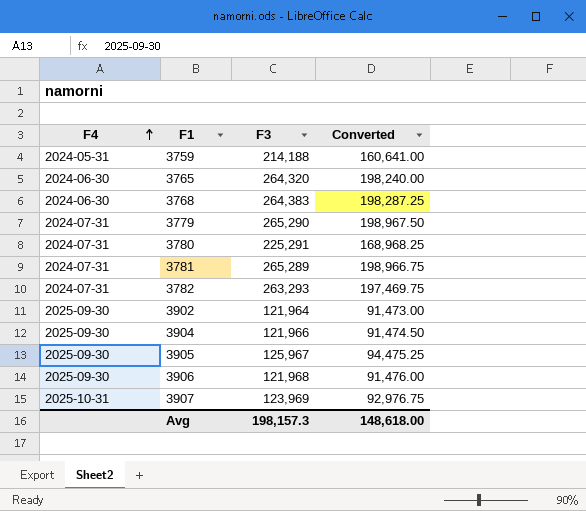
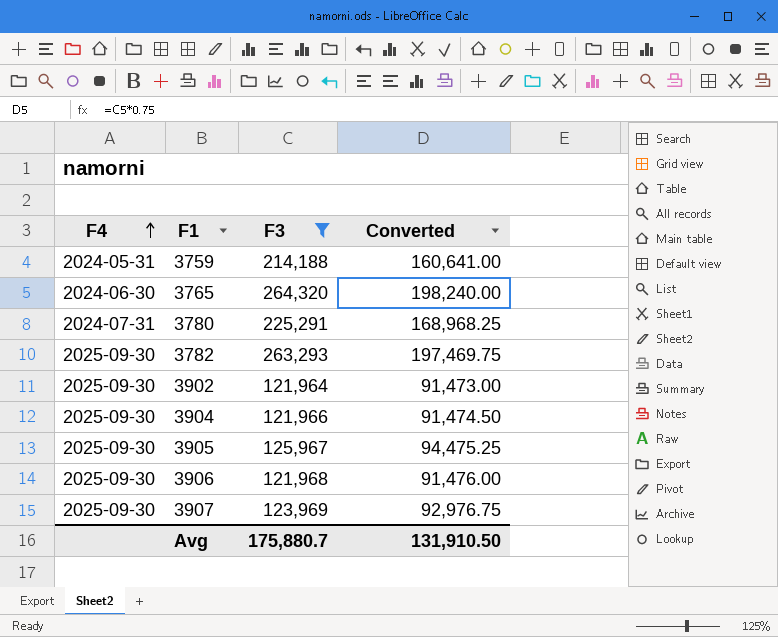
filter: none -> F3 <= 264,320
3782 | F4: 2024-07-31 -> 2025-09-30
3907 | F4: 2025-10-31 -> 2025-09-30
Avg | F3: 198,157.3 -> 175,880.7
Avg | Converted: 148,618.00 -> 131,910.50

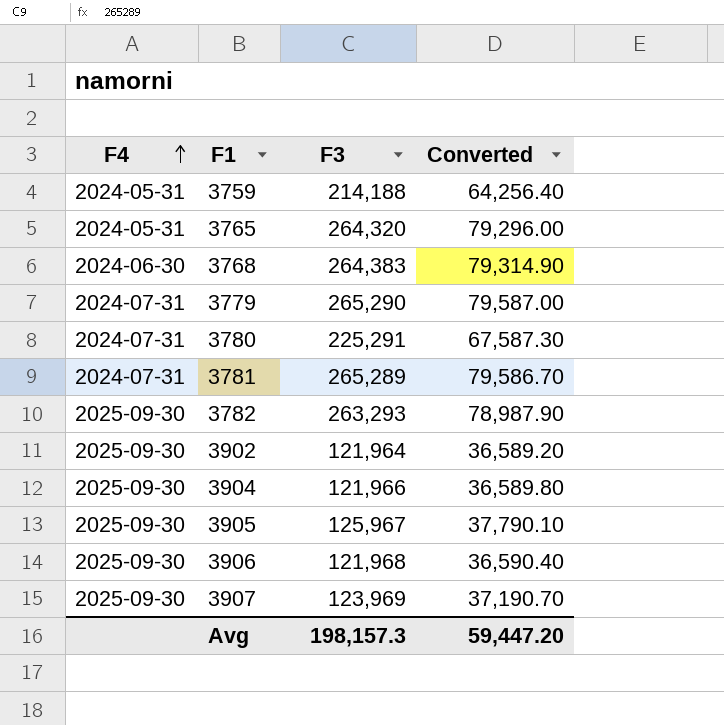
filter: F3 <= 264,320 -> none
column Converted | formula: [F3] * 0.75 -> [F3] * 0.3
3765 | F4: 2024-06-30 -> 2024-05-31
Avg | F3: 175,880.7 -> 198,157.3
Avg | Converted: 131,910.50 -> 59,447.20

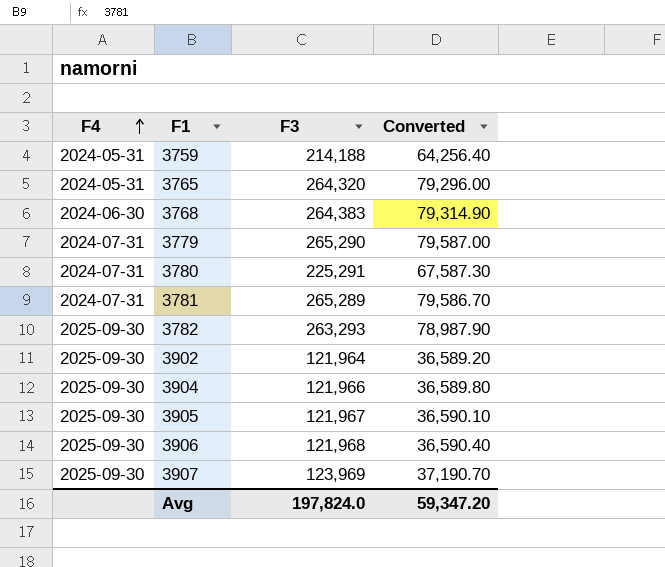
3905 | F3: 125,967 -> 121,967
3905 | Converted: 37,790.10 -> 36,590.10
Avg | F3: 198,157.3 -> 197,824.0
Avg | Converted: 59,447.20 -> 59,347.20

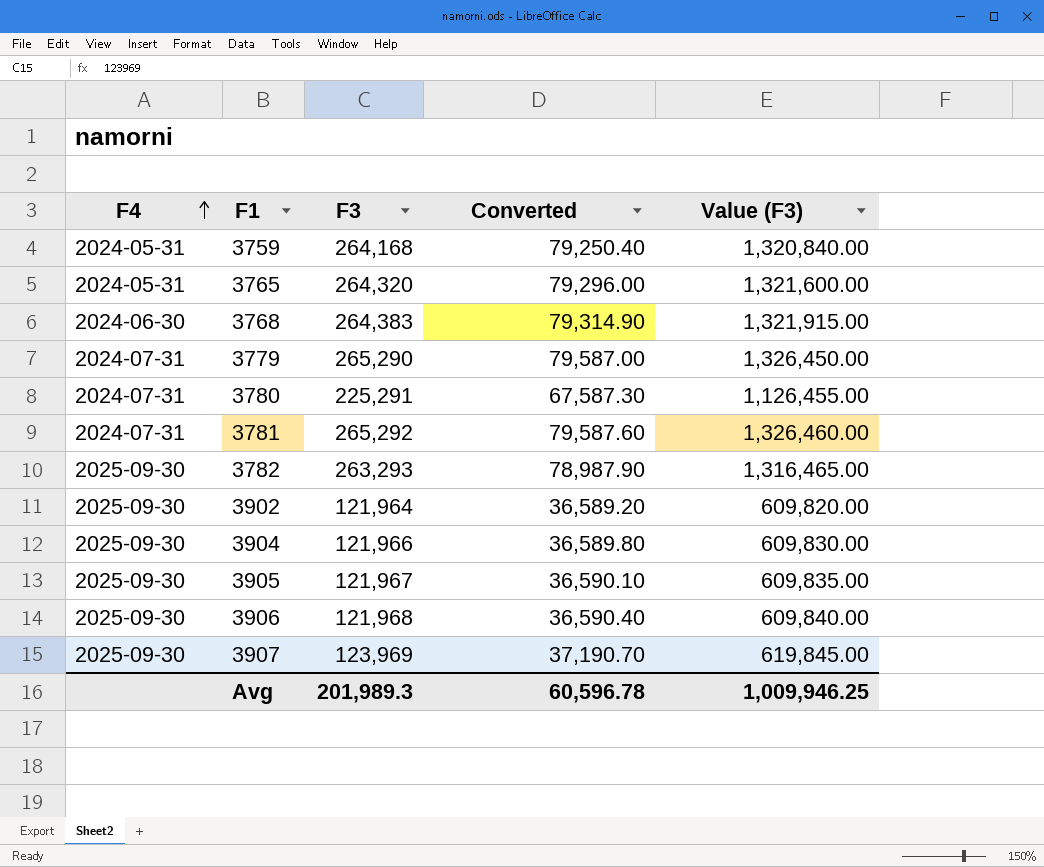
column Value (F3) | formula: none -> [F3] * 5
3759 | F3: 214,188 -> 264,168
3759 | Converted: 64,256.40 -> 79,250.40
3781 | F3: 265,289 -> 265,292
3781 | Converted: 79,586.70 -> 79,587.60
Avg | F3: 197,824.0 -> 201,989.3
Avg | Converted: 59,347.20 -> 60,596.78

